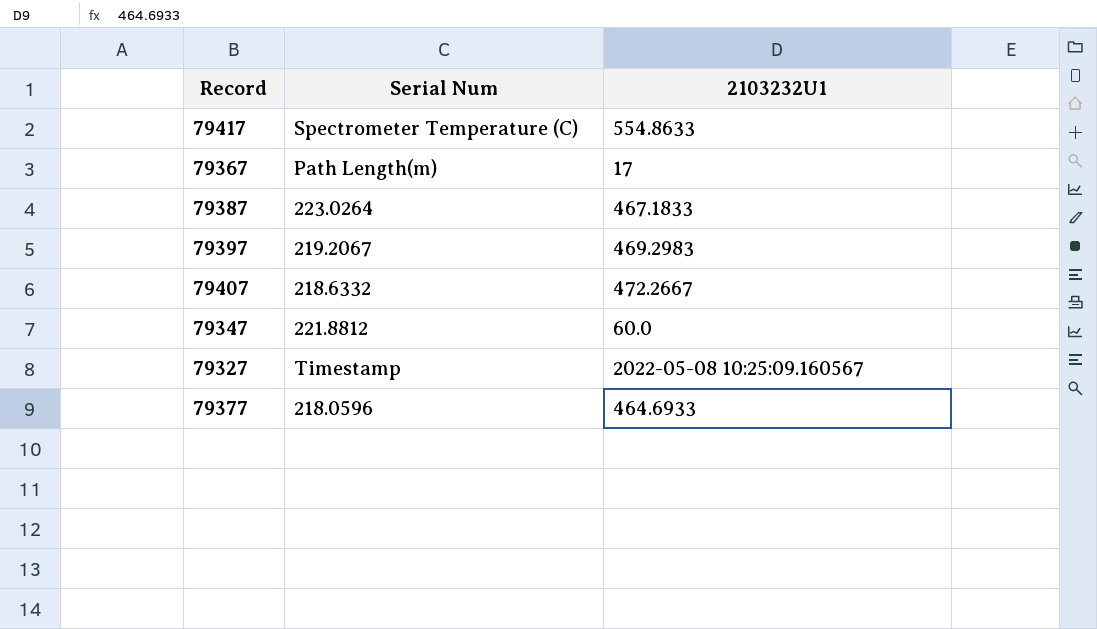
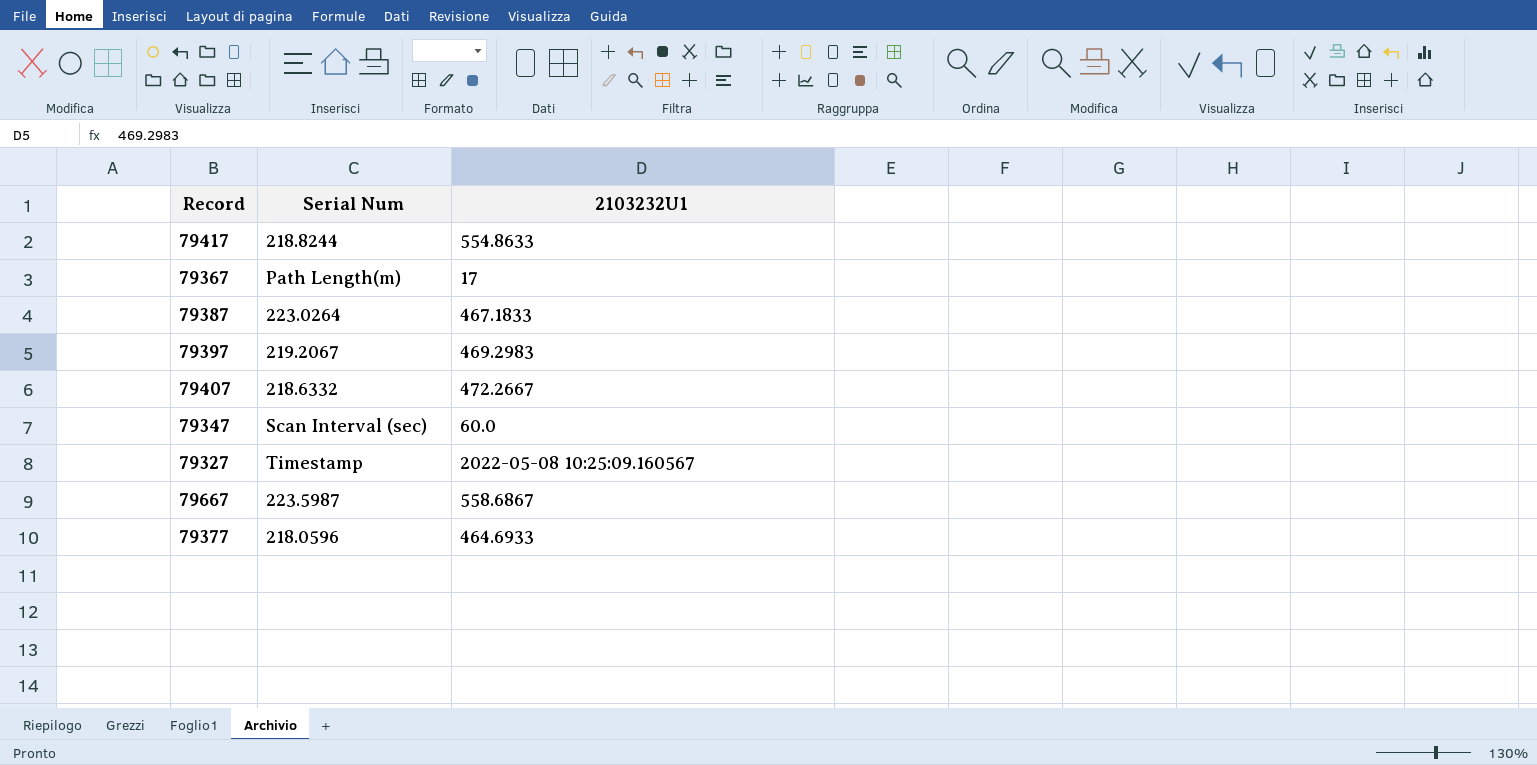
79417 | Serial Num: Spectrometer Temperature (C) -> 218.8244
79347 | Serial Num: 221.8812 -> Scan Interval (sec)
row 79667: none -> 223.5987 | 558.6867

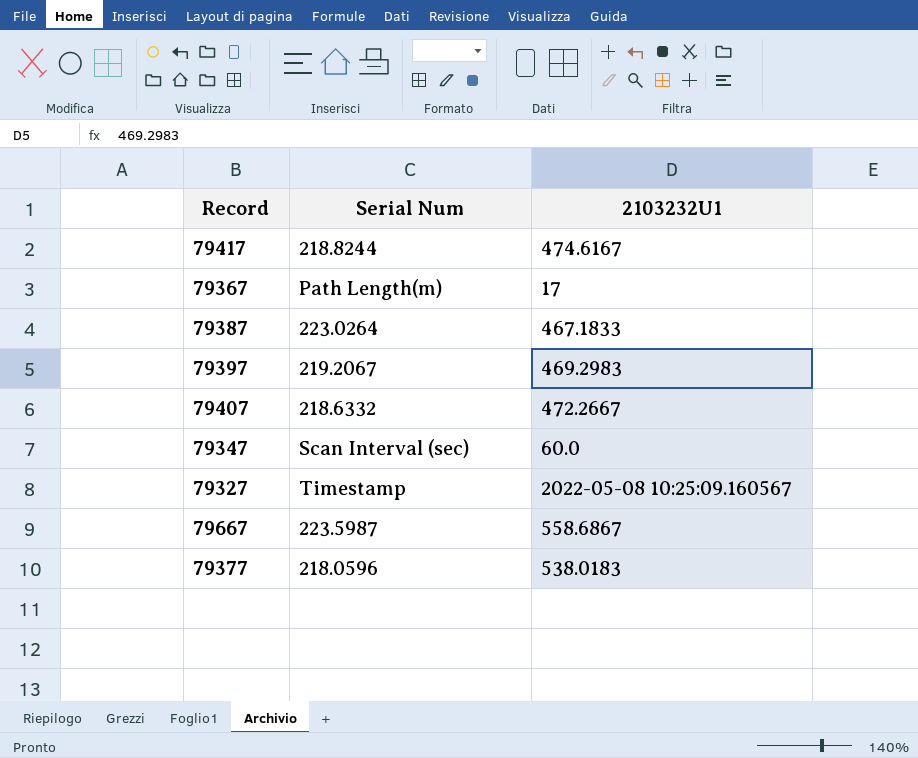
79417 | 2103232U1: 554.8633 -> 474.6167
79377 | 2103232U1: 464.6933 -> 538.0183

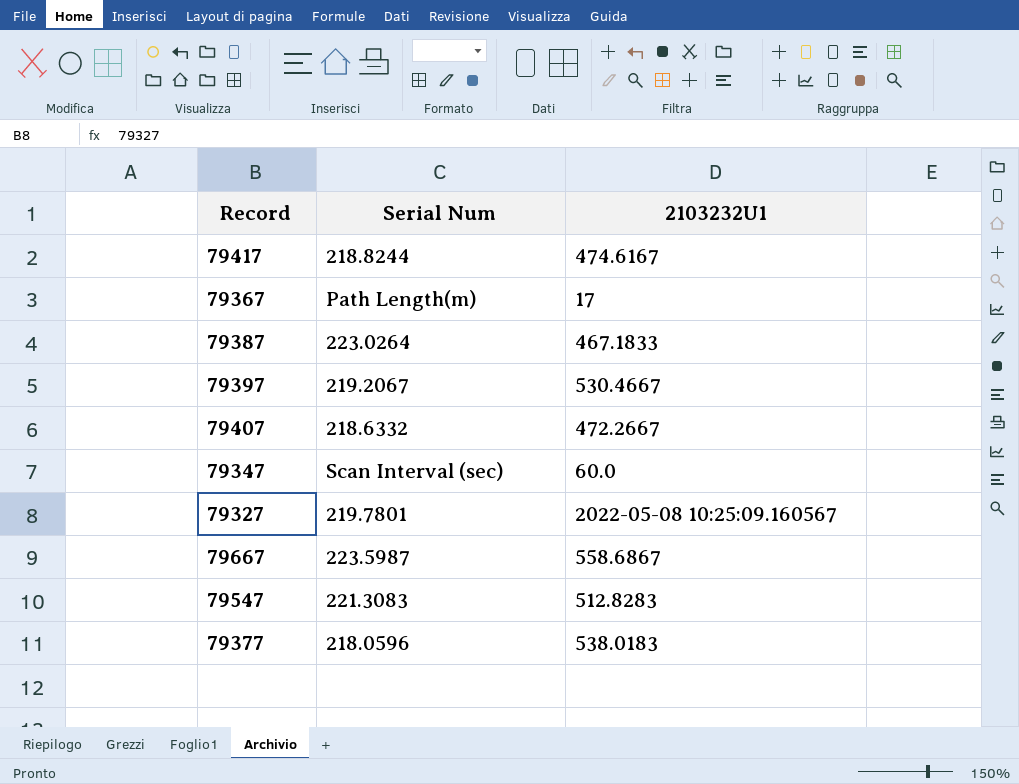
79397 | 2103232U1: 469.2983 -> 530.4667
79327 | Serial Num: Timestamp -> 219.7801
row 79547: none -> 221.3083 | 512.8283

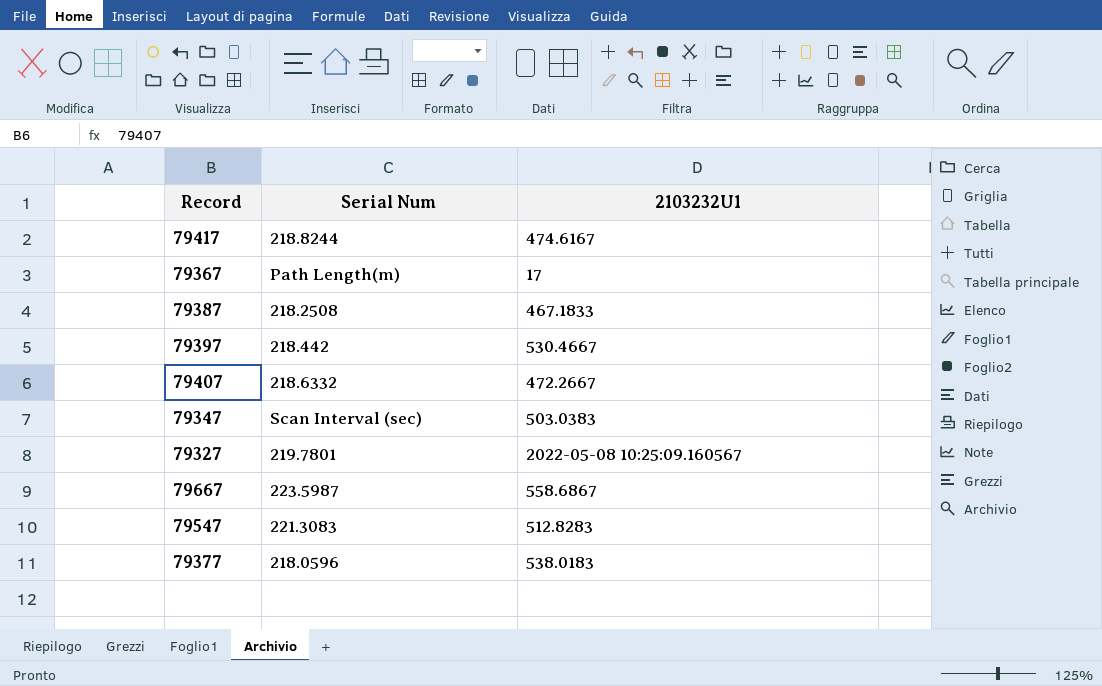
79387 | Serial Num: 223.0264 -> 218.2508
79397 | Serial Num: 219.2067 -> 218.442
79347 | 2103232U1: 60.0 -> 503.0383

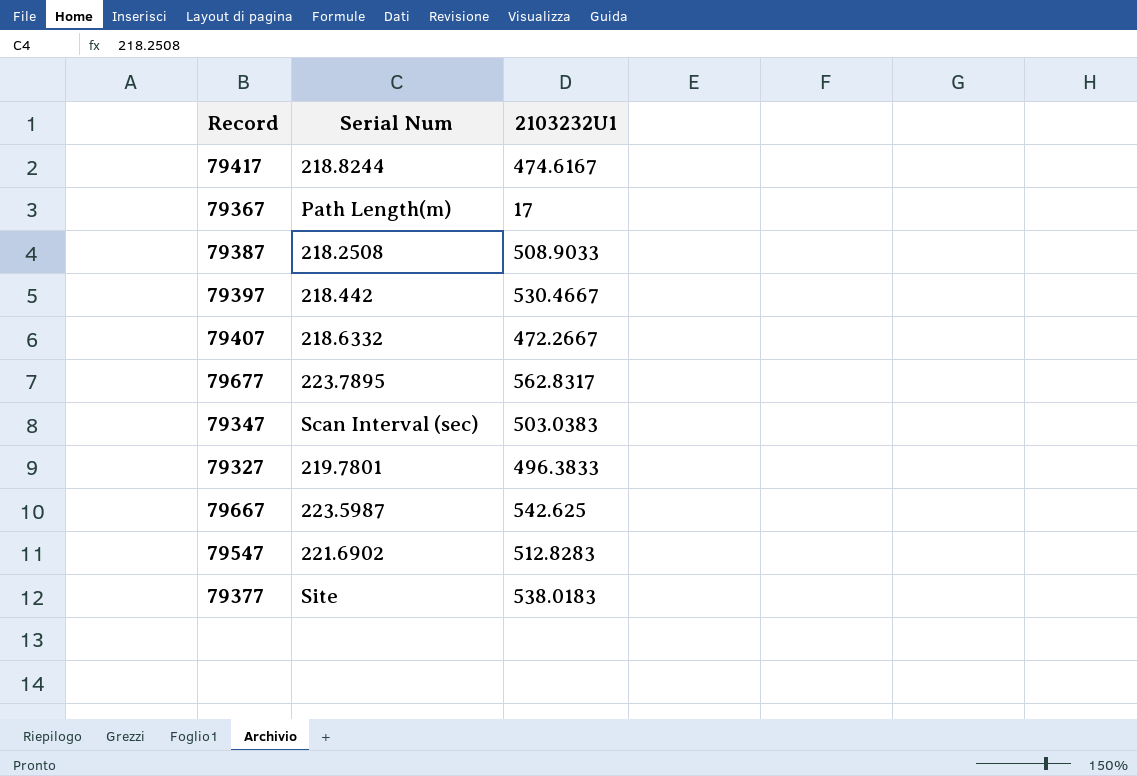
79387 | 2103232U1: 467.1833 -> 508.9033
row 79677: none -> 223.7895 | 562.8317
79327 | 2103232U1: 2022-05-08 10:25:09.160567 -> 496.3833
79667 | 2103232U1: 558.6867 -> 542.625
79547 | Serial Num: 221.3083 -> 221.6902
79377 | Serial Num: 218.0596 -> Site

